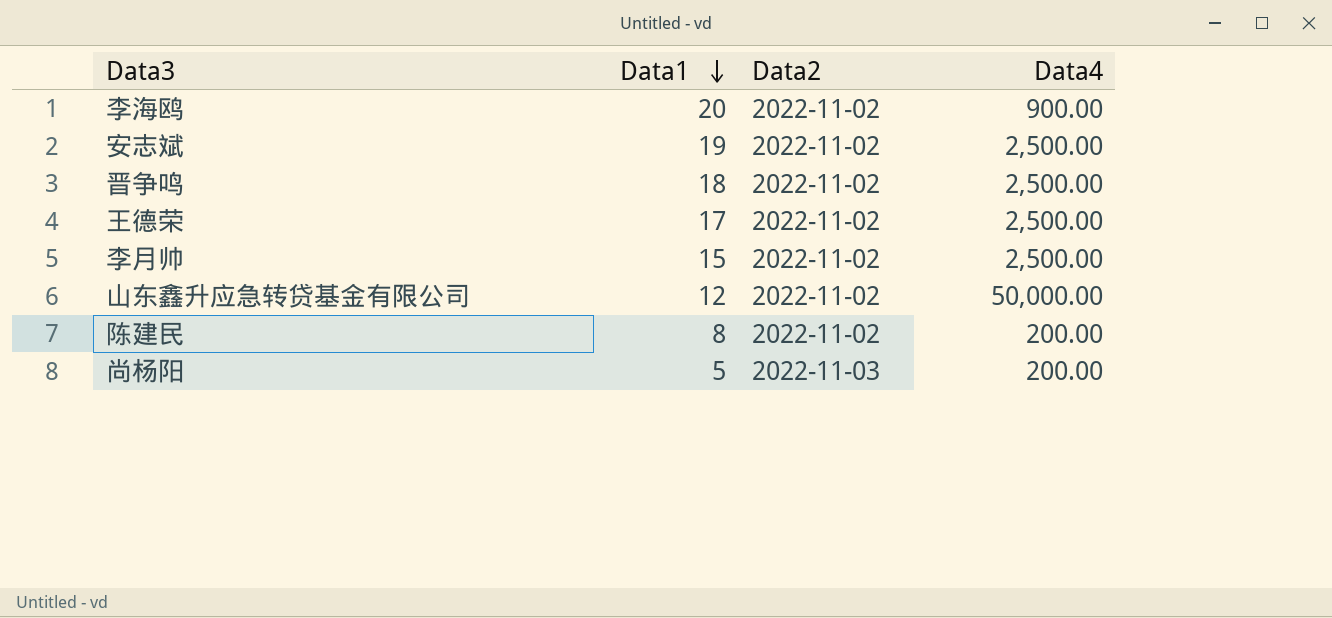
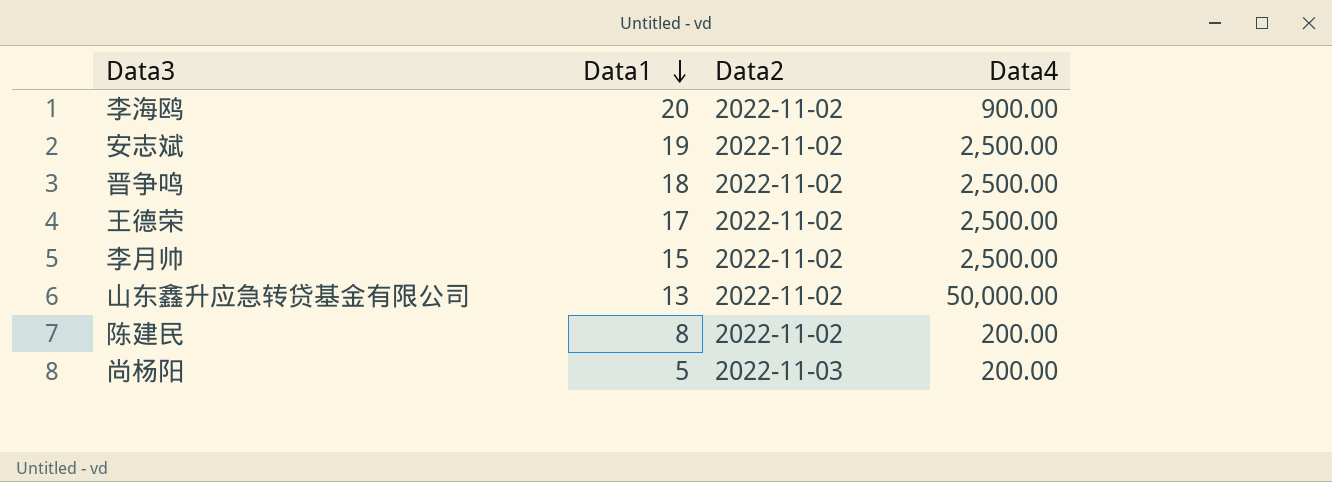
山东鑫升应急转贷基金有限公司 | Data1: 12 -> 13

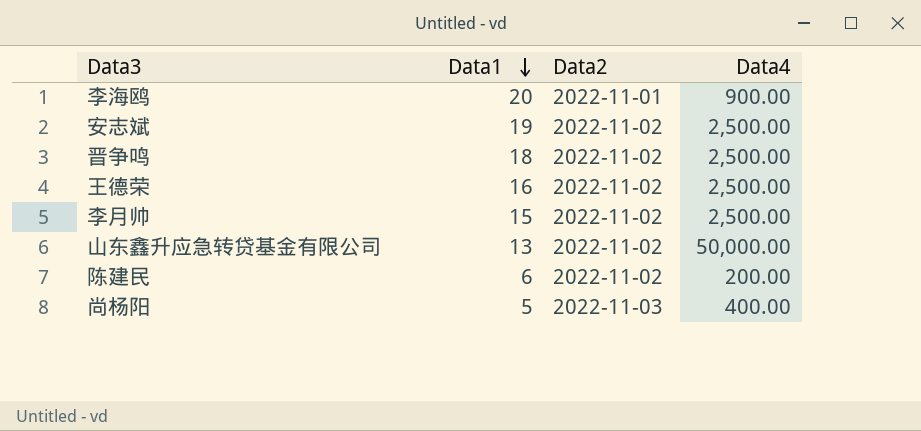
李海鸥 | Data2: 2022-11-02 -> 2022-11-01
王德荣 | Data1: 17 -> 16
陈建民 | Data1: 8 -> 6
尚杨阳 | Data4: 200.00 -> 400.00

